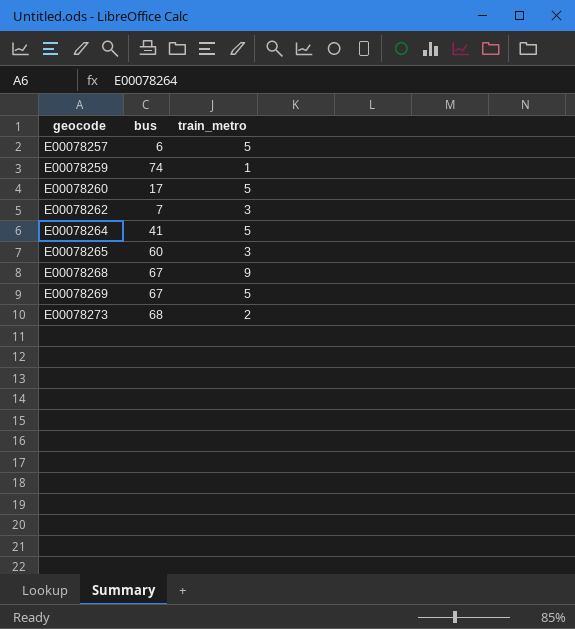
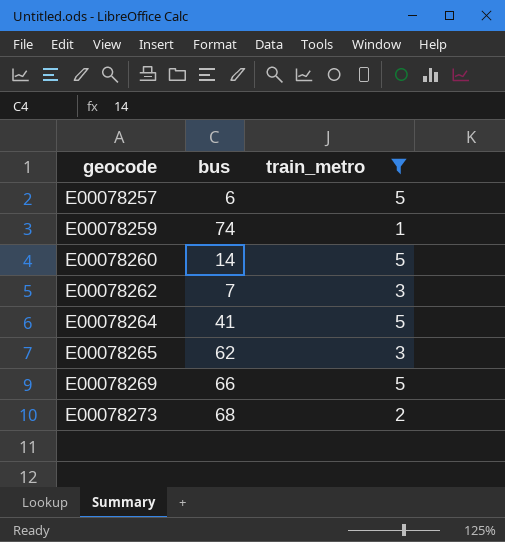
filter: none -> train_metro != 9
E00078260 | bus: 17 -> 14
E00078265 | bus: 60 -> 62
E00078269 | bus: 67 -> 66

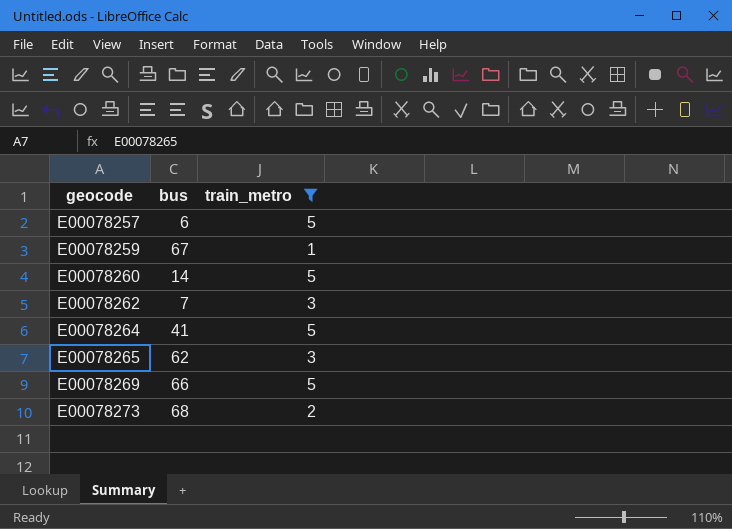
E00078259 | bus: 74 -> 67

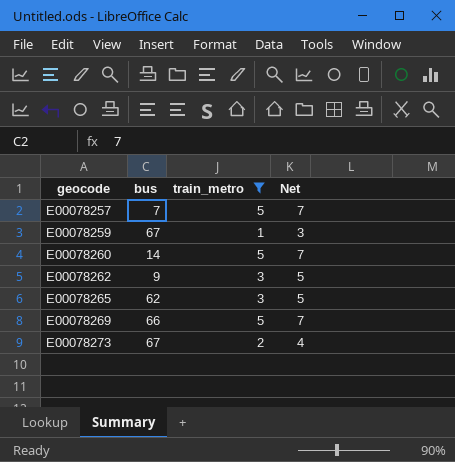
column Net | formula: none -> [train_metro] + 2
row E00078264: 41 | 5 -> none
E00078257 | bus: 6 -> 7
E00078262 | bus: 7 -> 9
E00078273 | bus: 68 -> 67

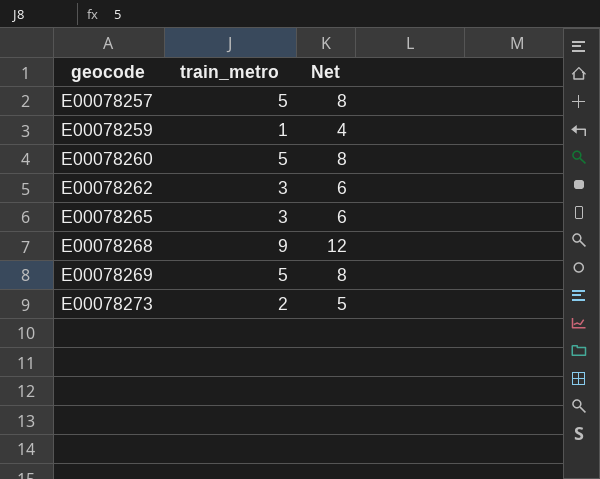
filter: train_metro != 9 -> none
column bus | position: 2 -> none
column Net | formula: [train_metro] + 2 -> [train_metro] + 3

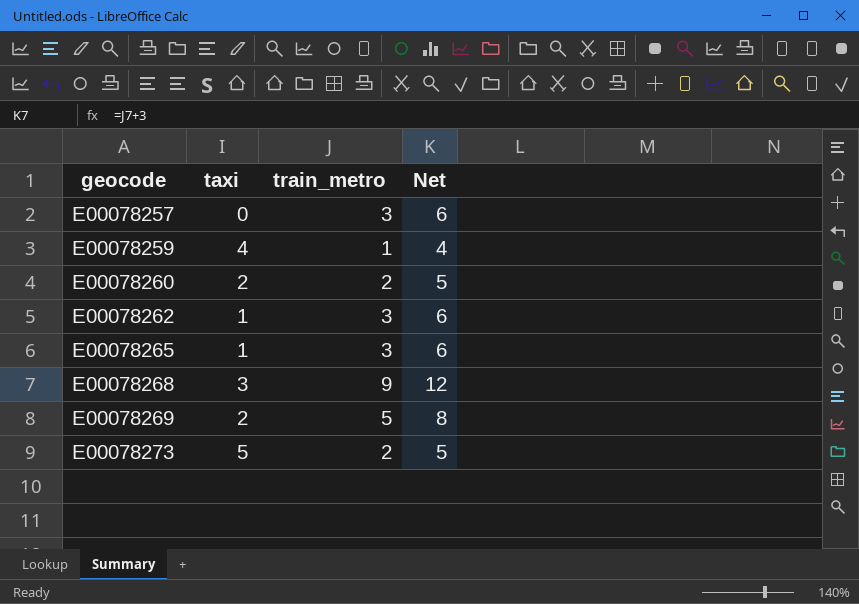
column taxi | position: none -> 2
E00078257 | train_metro: 5 -> 3
E00078257 | Net: 8 -> 6
E00078260 | train_metro: 5 -> 2
E00078260 | Net: 8 -> 5

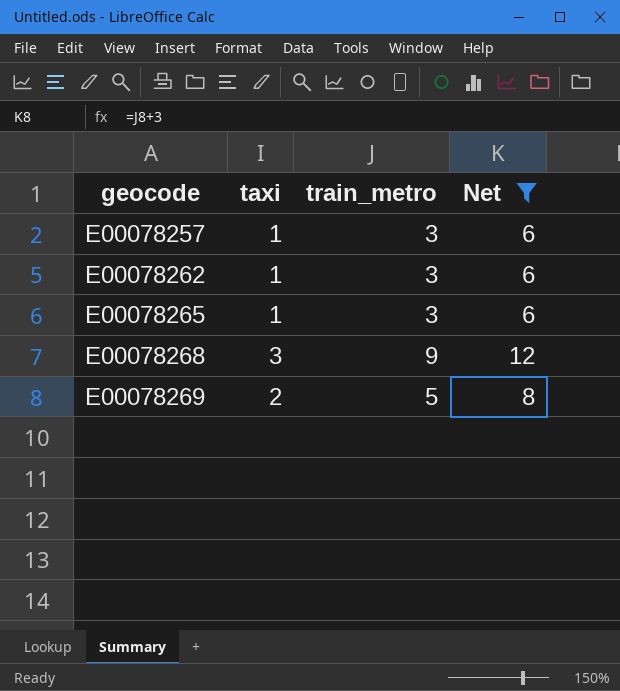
filter: none -> Net >= 6
E00078257 | taxi: 0 -> 1

